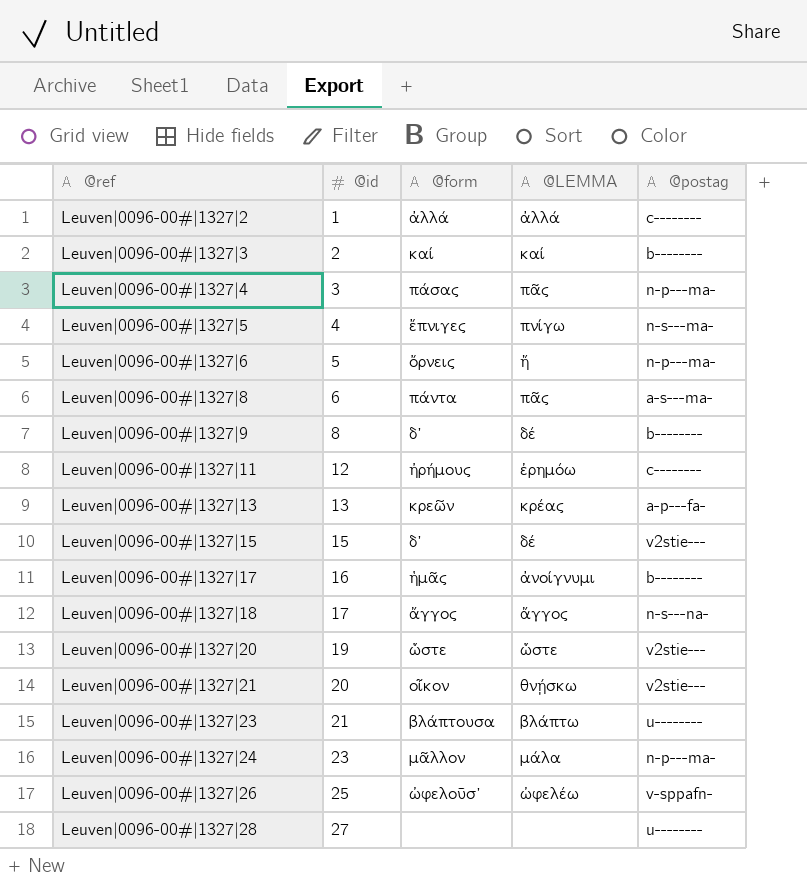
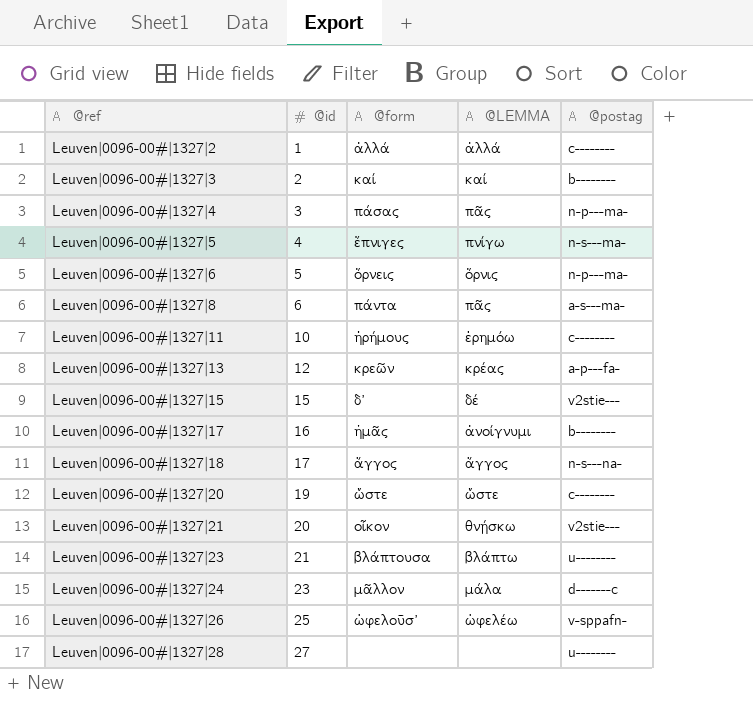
row Leuven|0096-00#|1327|9: 8 | δʼ | δέ | b-------- -> none
Leuven|0096-00#|1327|6 | @LEMMA: ἤ -> ὄρνις
Leuven|0096-00#|1327|11 | @id: 12 -> 10
Leuven|0096-00#|1327|13 | @id: 13 -> 12
Leuven|0096-00#|1327|20 | @postag: v2stie--- -> c--------
Leuven|0096-00#|1327|24 | @postag: n-p---ma- -> d-------c

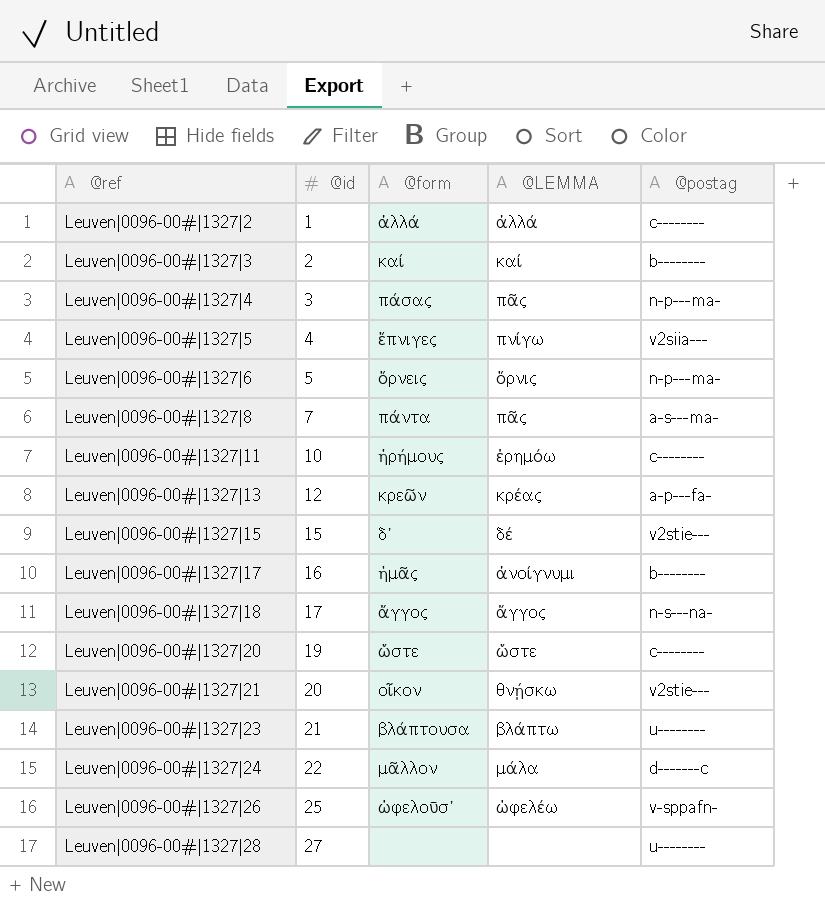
Leuven|0096-00#|1327|5 | @postag: n-s---ma- -> v2siia---
Leuven|0096-00#|1327|8 | @id: 6 -> 7
Leuven|0096-00#|1327|24 | @id: 23 -> 22

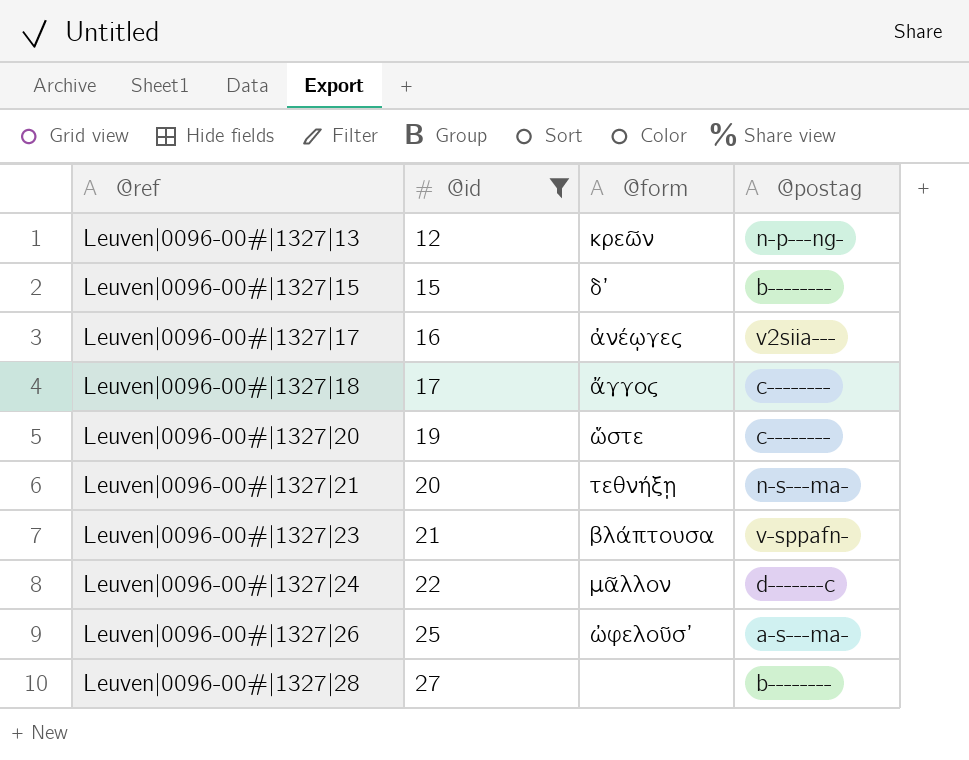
filter: none -> @id >= 12
column @LEMMA | position: 4 -> none
Leuven|0096-00#|1327|13 | @postag: a-p---fa- -> n-p---ng-
Leuven|0096-00#|1327|15 | @postag: v2stie--- -> b--------
Leuven|0096-00#|1327|17 | @form: ἡμᾶς -> ἀνέῳγες
Leuven|0096-00#|1327|17 | @postag: b-------- -> v2siia---
Leuven|0096-00#|1327|18 | @postag: n-s---na- -> c--------
Leuven|0096-00#|1327|21 | @form: οἶκον -> τεθνήξῃ
Leuven|0096-00#|1327|21 | @postag: v2stie--- -> n-s---ma-
Leuven|0096-00#|1327|23 | @postag: u-------- -> v-sppafn-
Leuven|0096-00#|1327|26 | @postag: v-sppafn- -> a-s---ma-
Leuven|0096-00#|1327|28 | @postag: u-------- -> b--------

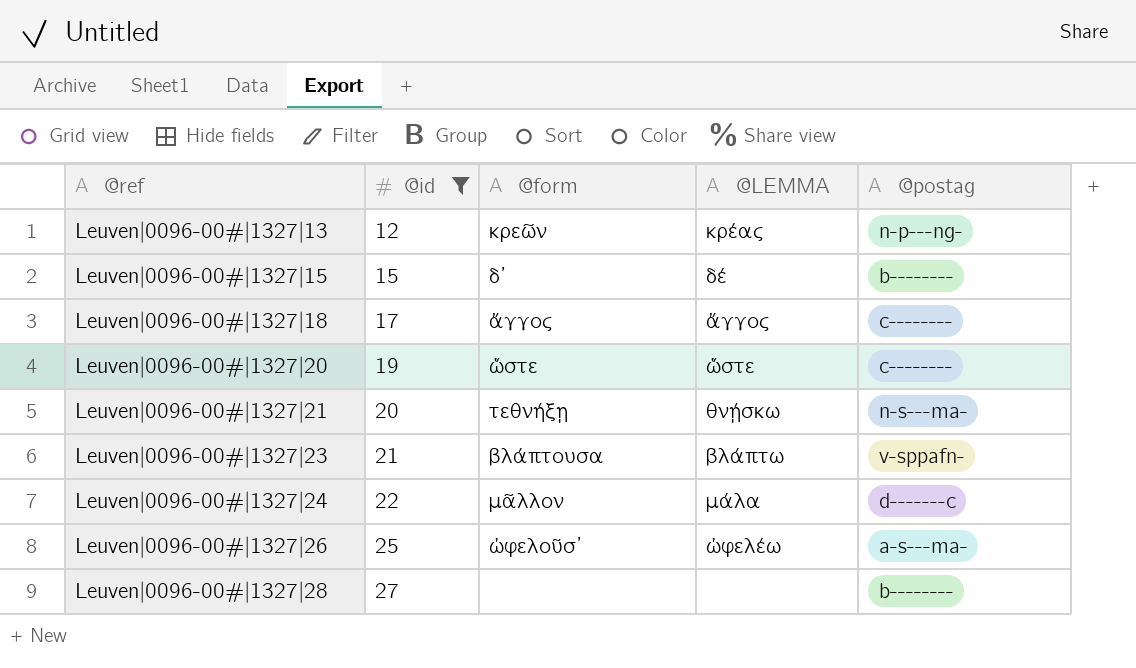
column @LEMMA | position: none -> 4
row Leuven|0096-00#|1327|17: 16 | ἀνέῳγες | v2siia--- -> none

